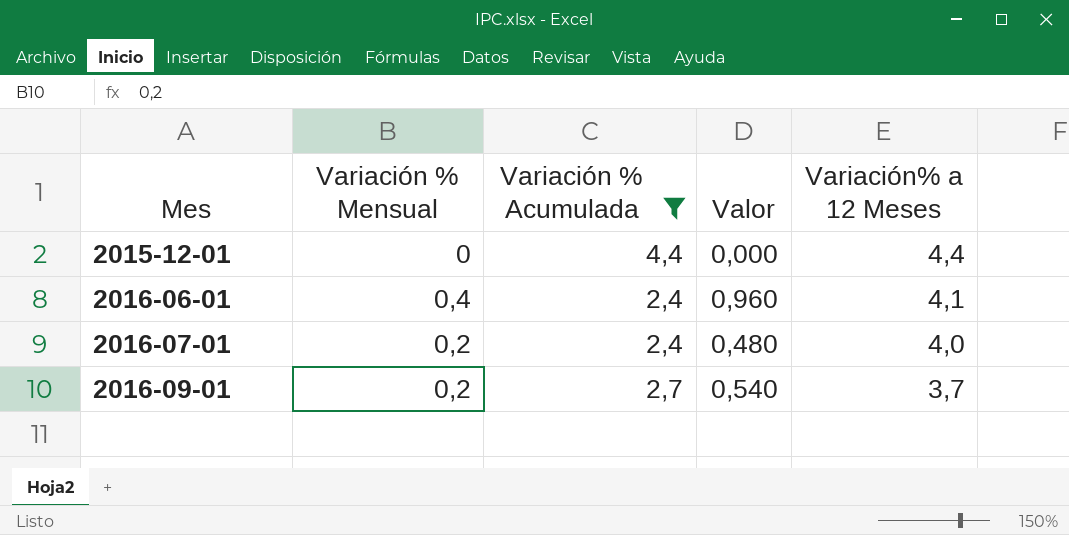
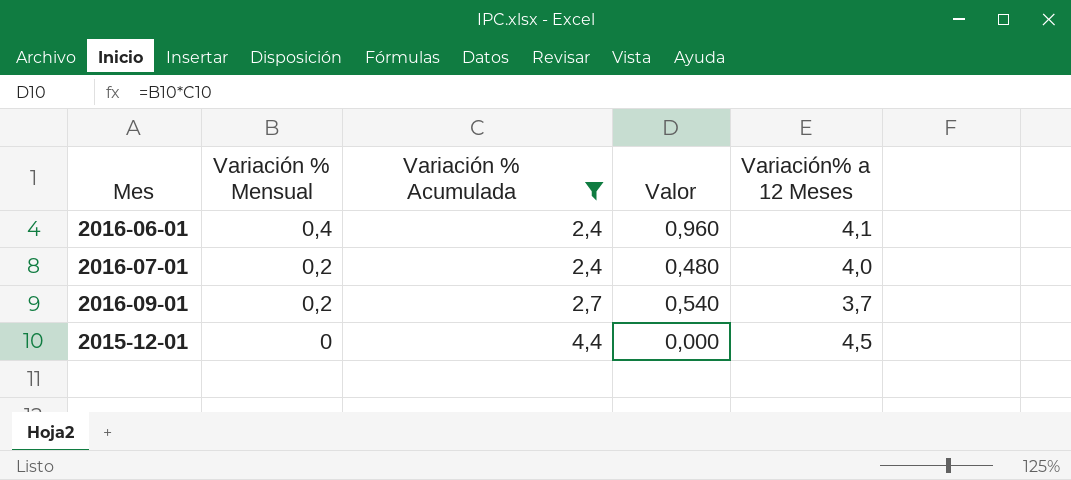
row order: Mes ascending -> Variación % Mensual descending
2015-12-01 | Variación% a 12 Meses: 4,4 -> 4,5

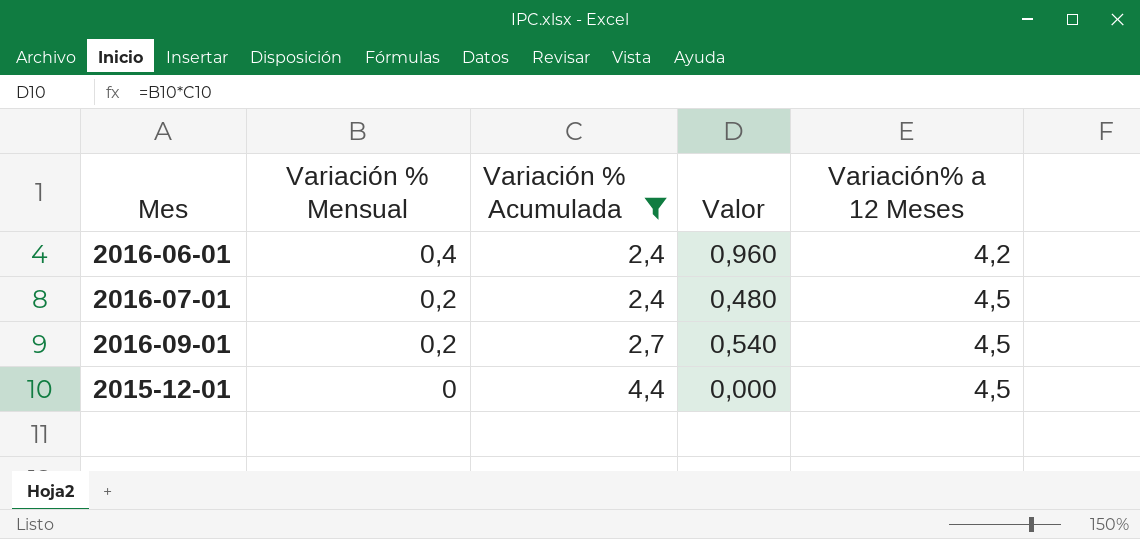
2016-06-01 | Variación% a 12 Meses: 4,1 -> 4,2
2016-07-01 | Variación% a 12 Meses: 4,0 -> 4,5
2016-09-01 | Variación% a 12 Meses: 3,7 -> 4,5

